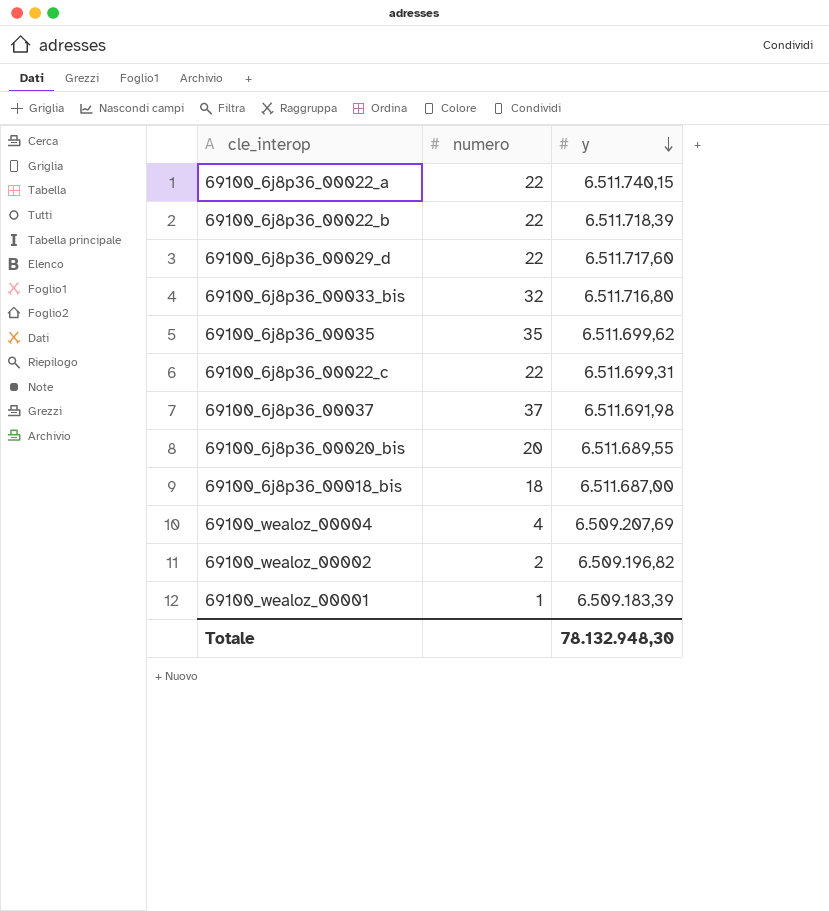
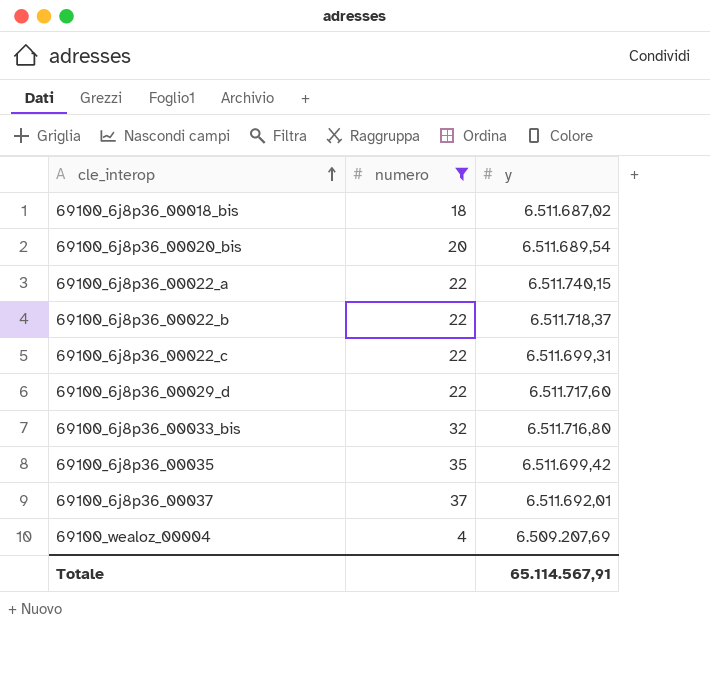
filter: none -> numero >= 4
row order: y descending -> cle_interop ascending
69100_6j8p36_00018_bis | y: 6.511.687,00 -> 6.511.687,02
69100_6j8p36_00020_bis | y: 6.511.689,55 -> 6.511.689,54
69100_6j8p36_00022_b | y: 6.511.718,39 -> 6.511.718,37
69100_6j8p36_00035 | y: 6.511.699,62 -> 6.511.699,42
69100_6j8p36_00037 | y: 6.511.691,98 -> 6.511.692,01
Totale | y: 78.132.948,30 -> 65.114.567,91

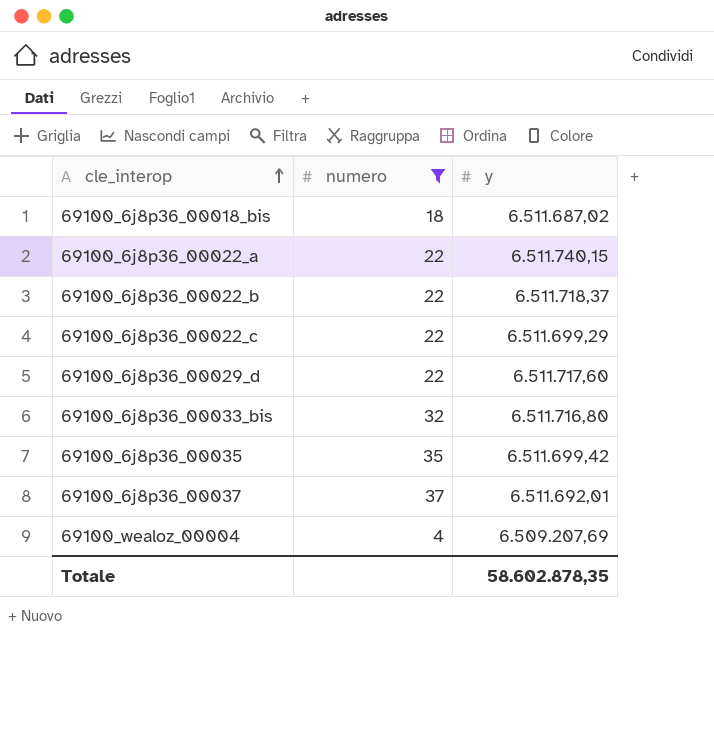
row 69100_6j8p36_00020_bis: 20 | 6.511.689,54 -> none
69100_6j8p36_00022_c | y: 6.511.699,31 -> 6.511.699,29
Totale | y: 65.114.567,91 -> 58.602.878,35

